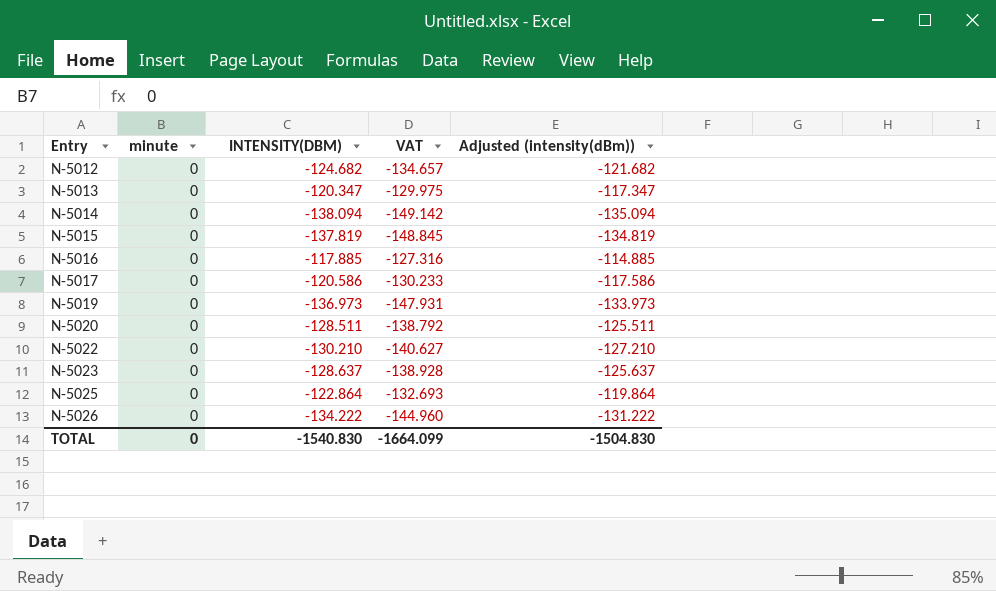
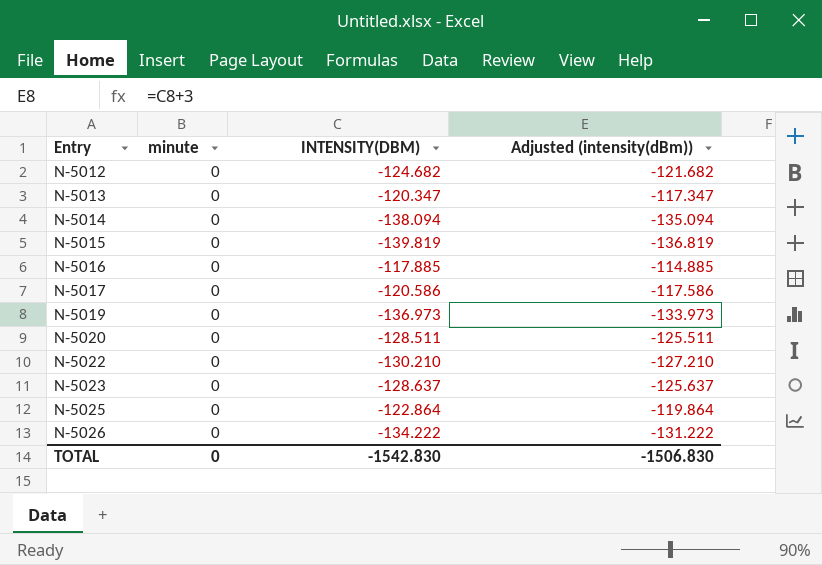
column VAT | formula: [INTENSITY(DBM)] * 1.08 -> none
N-5015 | INTENSITY(DBM): -137.819 -> -139.819
N-5015 | Adjusted (intensity(dBm)): -134.819 -> -136.819
TOTAL | INTENSITY(DBM): -1540.830 -> -1542.830
TOTAL | Adjusted (intensity(dBm)): -1504.830 -> -1506.830

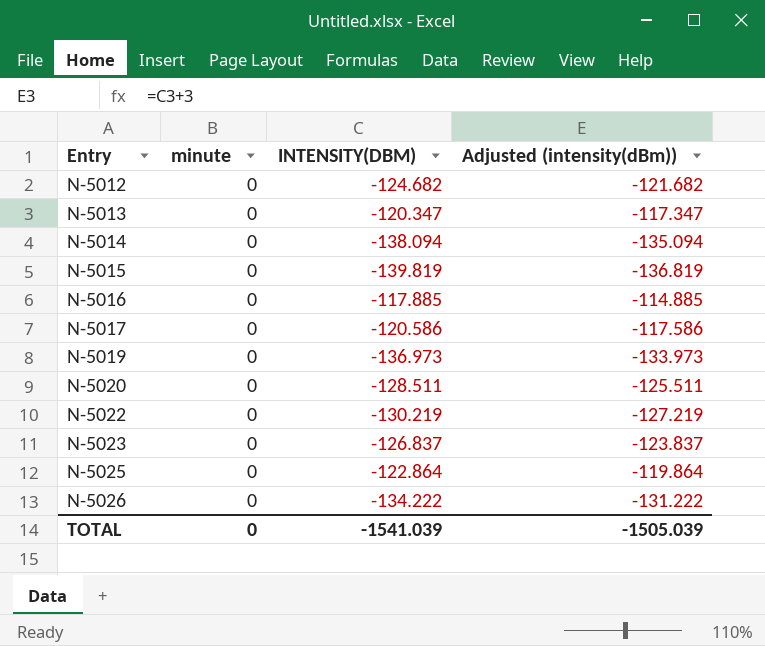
N-5022 | INTENSITY(DBM): -130.210 -> -130.219
N-5022 | Adjusted (intensity(dBm)): -127.210 -> -127.219
N-5023 | INTENSITY(DBM): -128.637 -> -126.837
N-5023 | Adjusted (intensity(dBm)): -125.637 -> -123.837
TOTAL | INTENSITY(DBM): -1542.830 -> -1541.039
TOTAL | Adjusted (intensity(dBm)): -1506.830 -> -1505.039

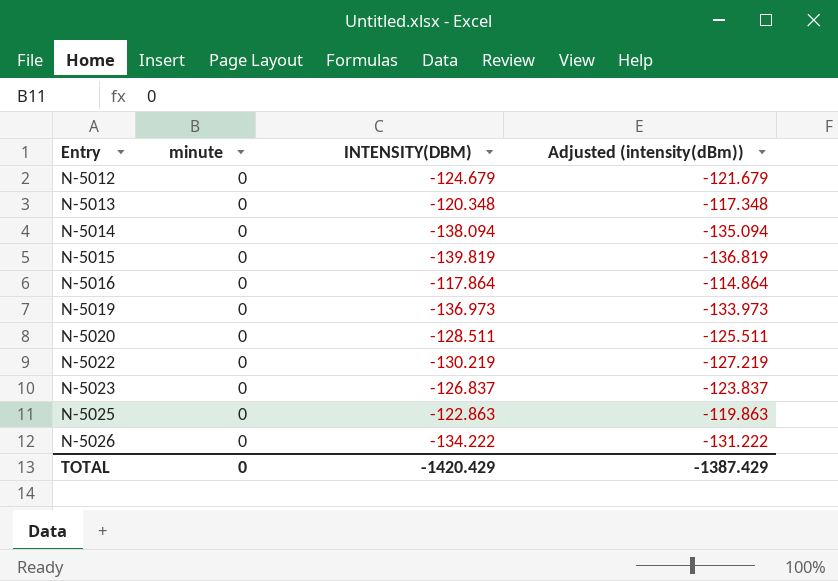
row N-5017: 0 | -120.586 | -117.586 -> none
N-5012 | INTENSITY(DBM): -124.682 -> -124.679
N-5012 | Adjusted (intensity(dBm)): -121.682 -> -121.679
N-5013 | INTENSITY(DBM): -120.347 -> -120.348
N-5013 | Adjusted (intensity(dBm)): -117.347 -> -117.348
N-5016 | INTENSITY(DBM): -117.885 -> -117.864
N-5016 | Adjusted (intensity(dBm)): -114.885 -> -114.864
N-5025 | INTENSITY(DBM): -122.864 -> -122.863
N-5025 | Adjusted (intensity(dBm)): -119.864 -> -119.863
TOTAL | INTENSITY(DBM): -1541.039 -> -1420.429
TOTAL | Adjusted (intensity(dBm)): -1505.039 -> -1387.429

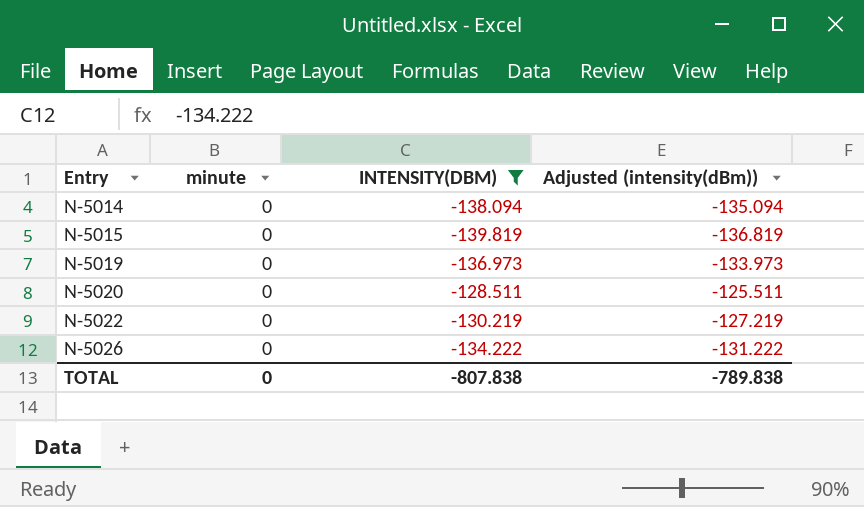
filter: none -> INTENSITY(DBM) <= -128.511
TOTAL | INTENSITY(DBM): -1420.429 -> -807.838
TOTAL | Adjusted (intensity(dBm)): -1387.429 -> -789.838

